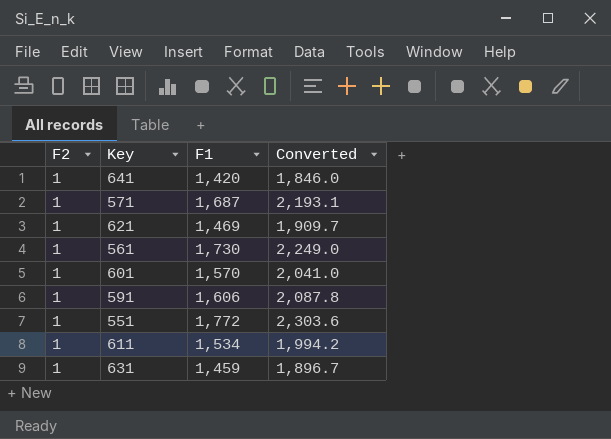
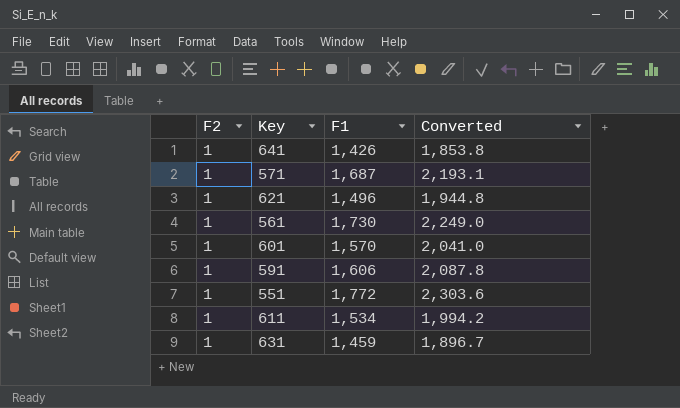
641 | F1: 1,420 -> 1,426
641 | Converted: 1,846.0 -> 1,853.8
621 | F1: 1,469 -> 1,496
621 | Converted: 1,909.7 -> 1,944.8

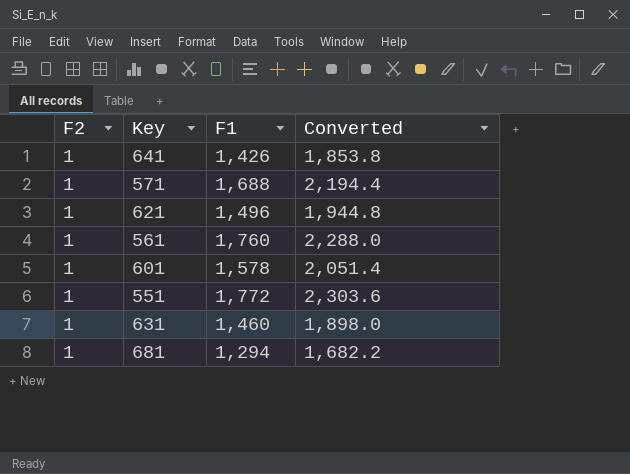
row 591: 1 | 1,606 | 2,087.8 -> none
row 611: 1 | 1,534 | 1,994.2 -> none
571 | F1: 1,687 -> 1,688
571 | Converted: 2,193.1 -> 2,194.4
561 | F1: 1,730 -> 1,760
561 | Converted: 2,249.0 -> 2,288.0
601 | F1: 1,570 -> 1,578
601 | Converted: 2,041.0 -> 2,051.4
631 | F1: 1,459 -> 1,460
631 | Converted: 1,896.7 -> 1,898.0
row 681: none -> 1 | 1,294 | 1,682.2

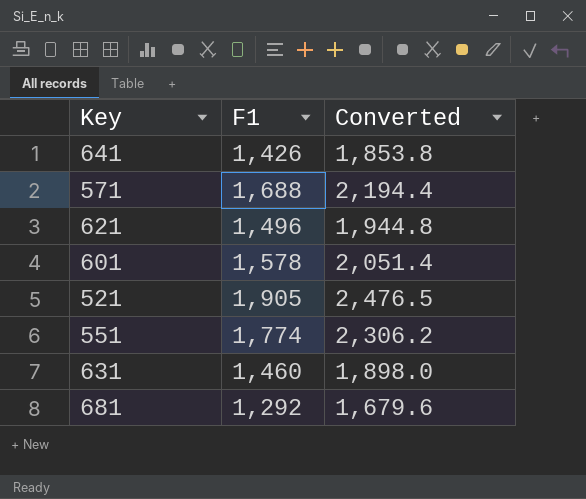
column F2 | position: 1 -> none
row 561: 1 | 1,760 | 2,288.0 -> none
row 521: none -> 1,905 | 2,476.5
551 | F1: 1,772 -> 1,774
551 | Converted: 2,303.6 -> 2,306.2
681 | F1: 1,294 -> 1,292
681 | Converted: 1,682.2 -> 1,679.6

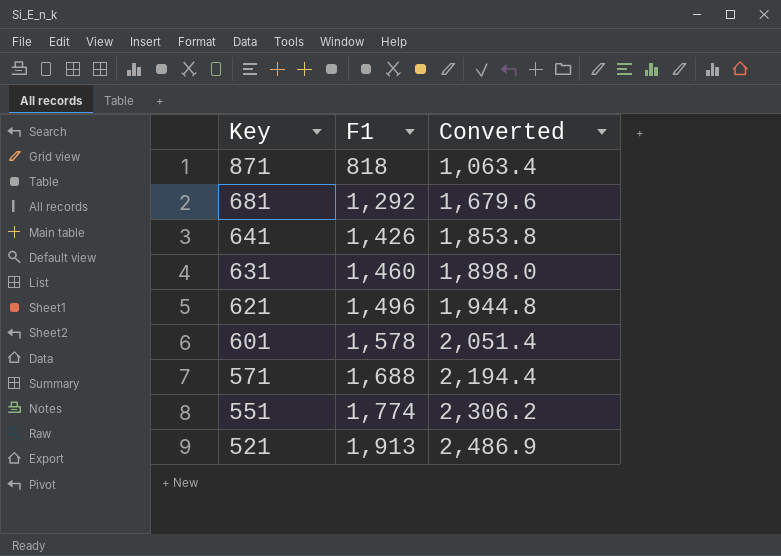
row order: none -> Key descending
row 871: none -> 818 | 1,063.4
521 | F1: 1,905 -> 1,913
521 | Converted: 2,476.5 -> 2,486.9

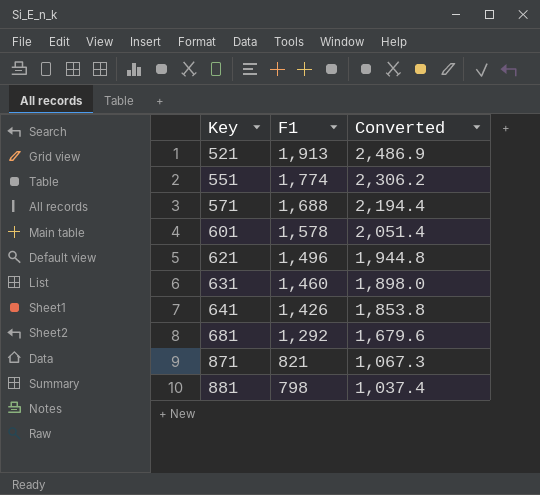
row order: Key descending -> Key ascending
871 | F1: 818 -> 821
871 | Converted: 1,063.4 -> 1,067.3
row 881: none -> 798 | 1,037.4

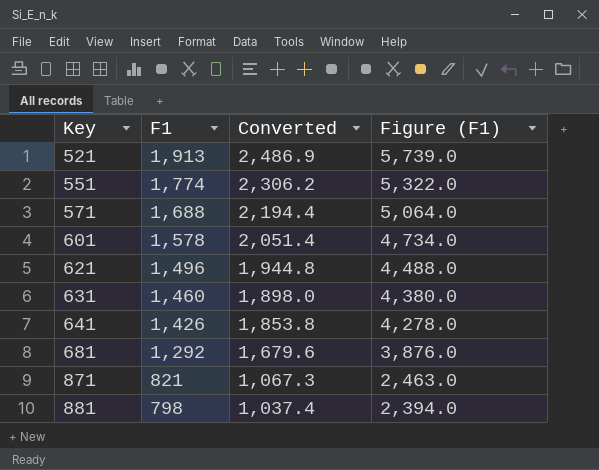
column Figure (F1) | formula: none -> [F1] * 3

